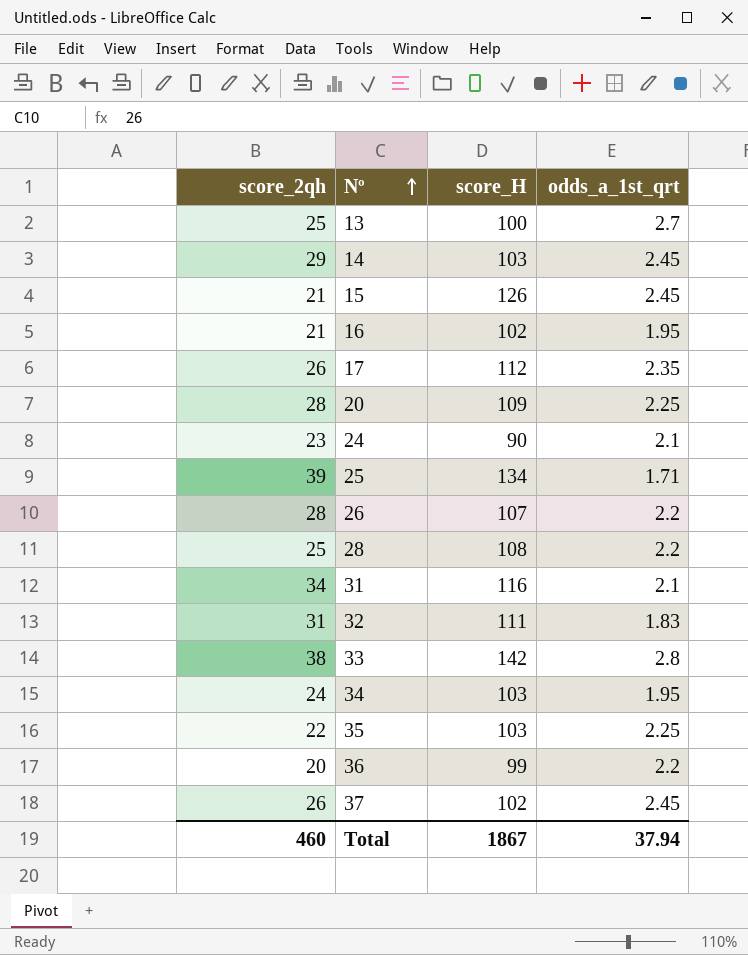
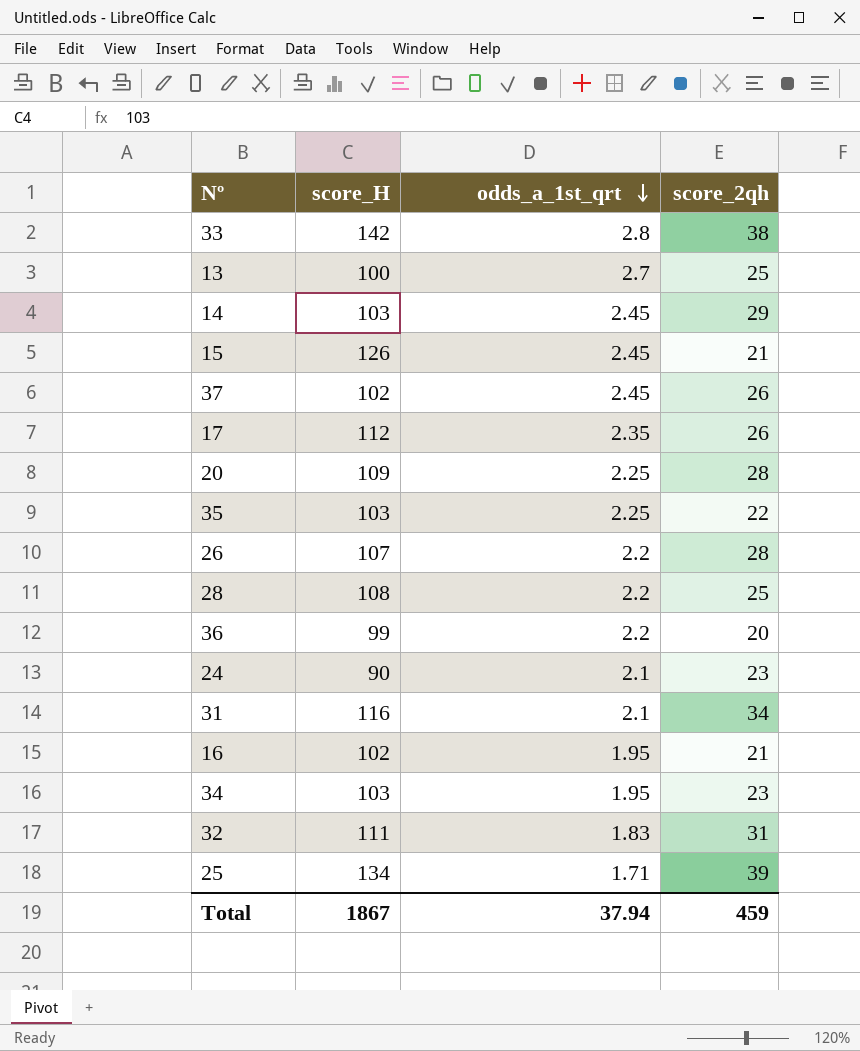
row order: Nº ascending -> odds_a_1st_qrt descending
column score_2qh | position: 1 -> 4
34 | score_2qh: 24 -> 23
Total | score_2qh: 460 -> 459

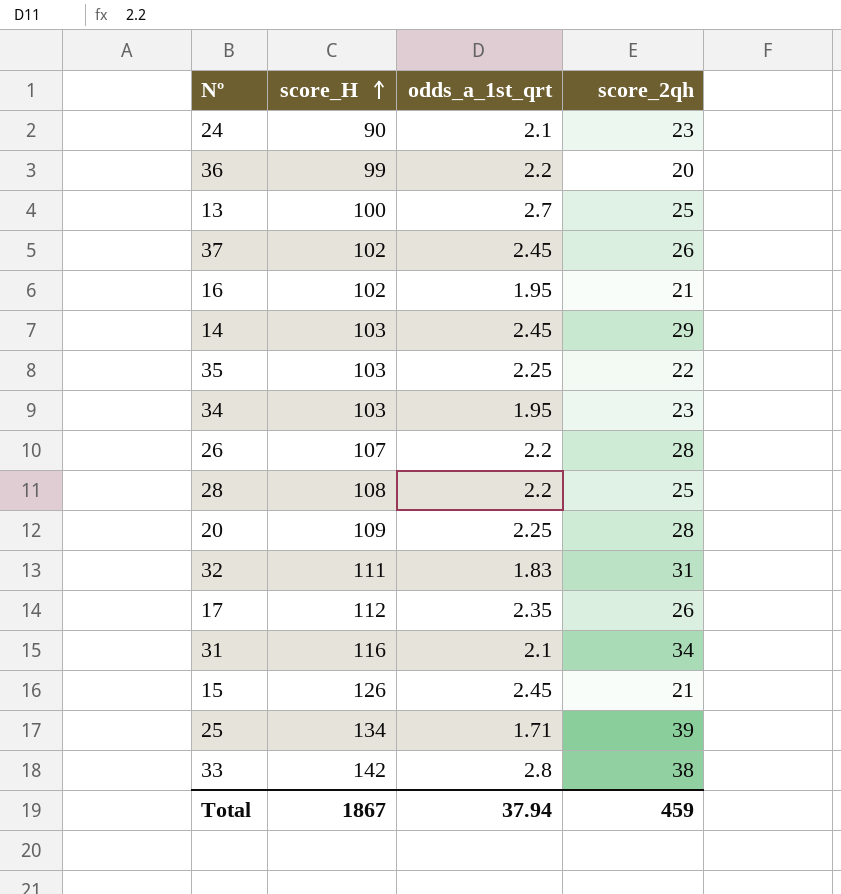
row order: odds_a_1st_qrt descending -> score_H ascending

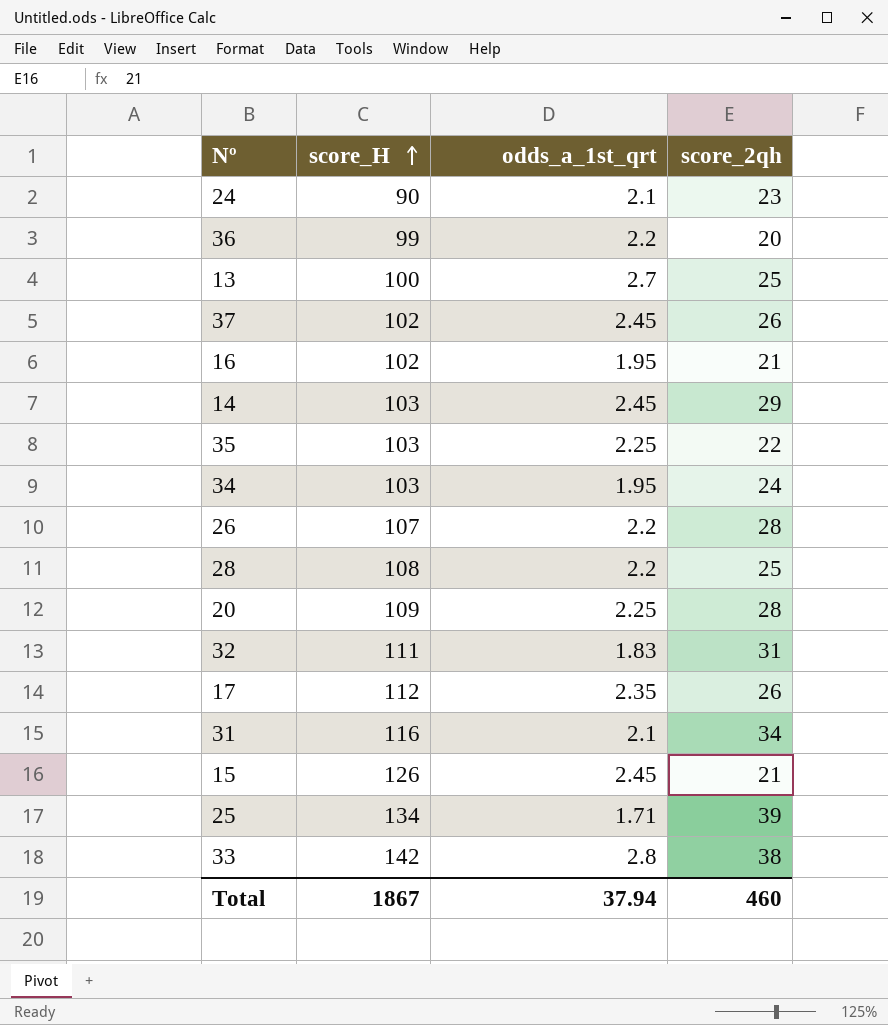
34 | score_2qh: 23 -> 24
Total | score_2qh: 459 -> 460

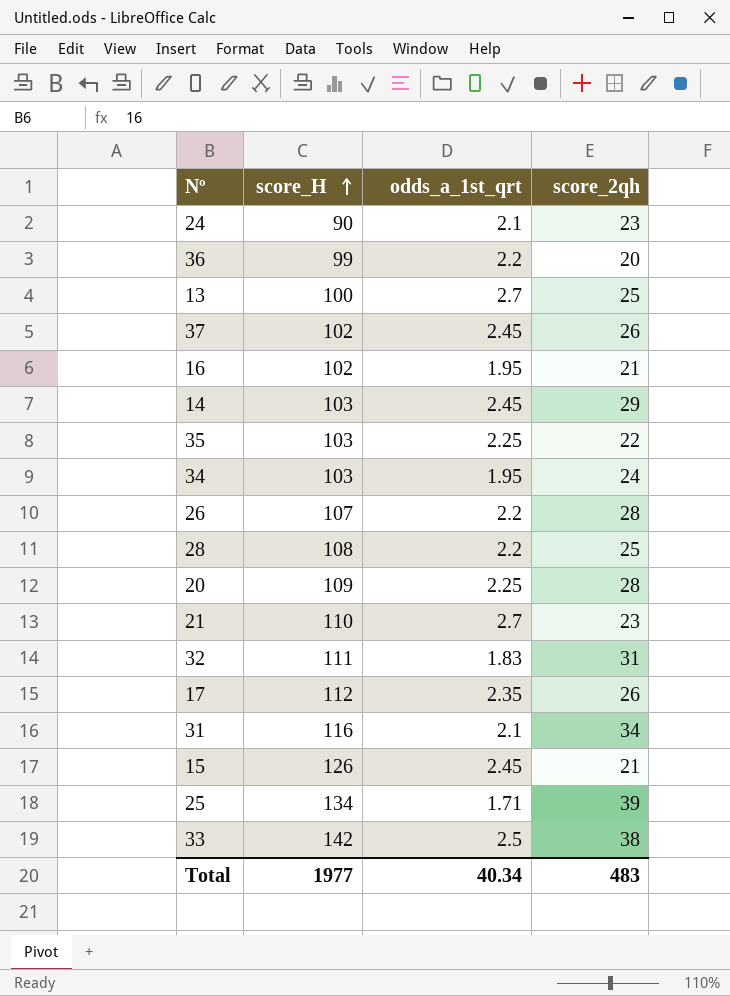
row 21: none -> 110 | 2.7 | 23
33 | odds_a_1st_qrt: 2.8 -> 2.5
Total | score_H: 1867 -> 1977
Total | odds_a_1st_qrt: 37.94 -> 40.34
Total | score_2qh: 460 -> 483

